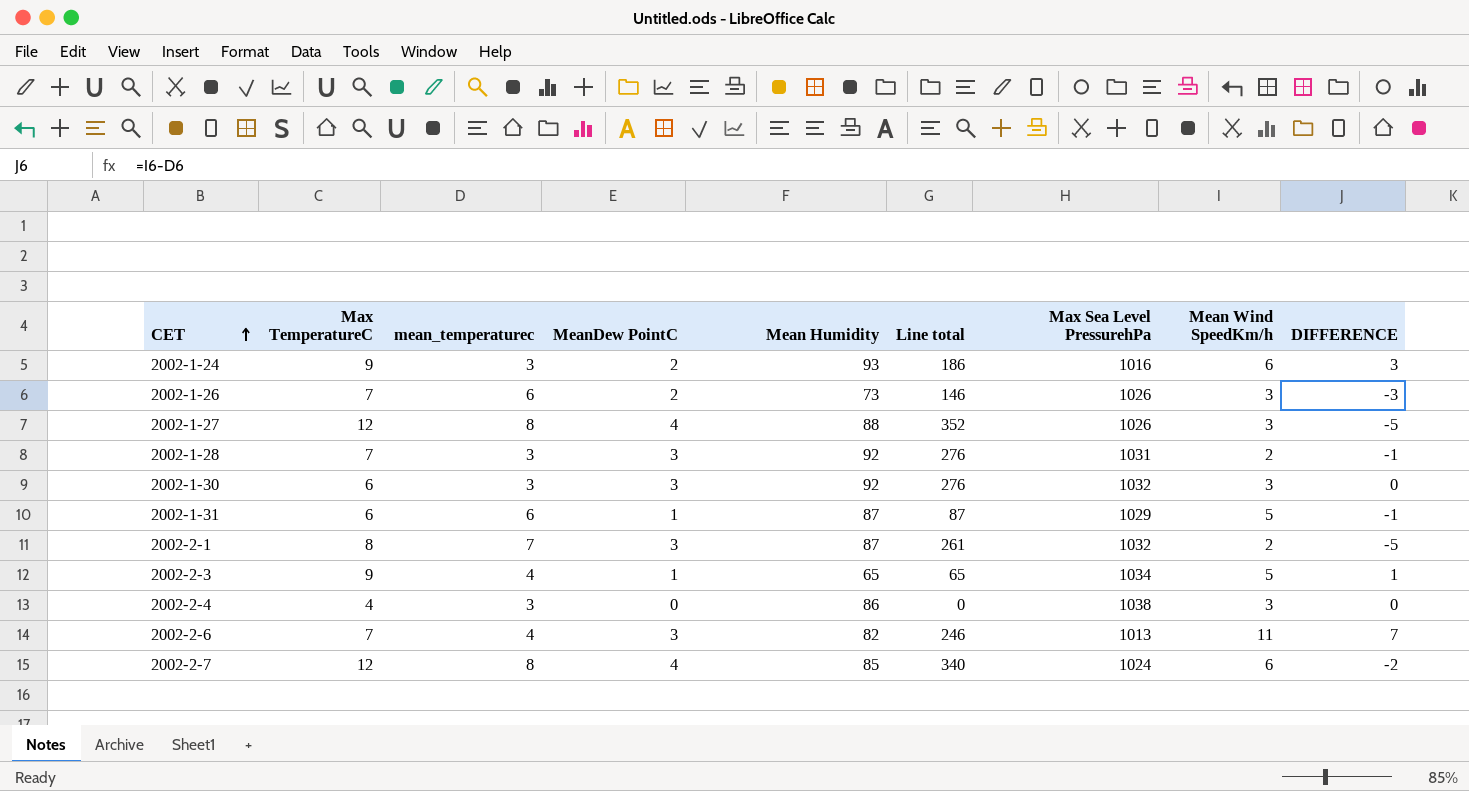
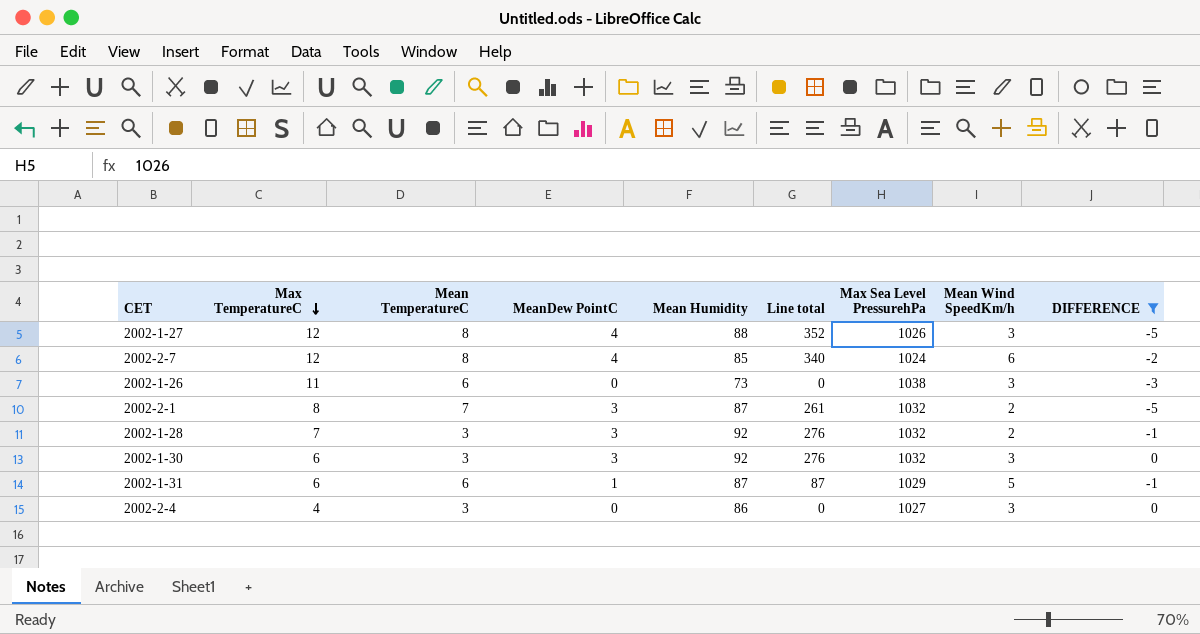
filter: none -> DIFFERENCE <= 0
row order: CET ascending -> Max TemperatureC descending
column name: mean_temperaturec -> Mean TemperatureC
2002-1-26 | Max TemperatureC: 7 -> 11
2002-1-26 | MeanDew PointC: 2 -> 0
2002-1-26 | Line total: 146 -> 0
2002-1-26 | Max Sea Level PressurehPa: 1026 -> 1038
2002-1-28 | Max Sea Level PressurehPa: 1031 -> 1032
2002-2-4 | Max Sea Level PressurehPa: 1038 -> 1027

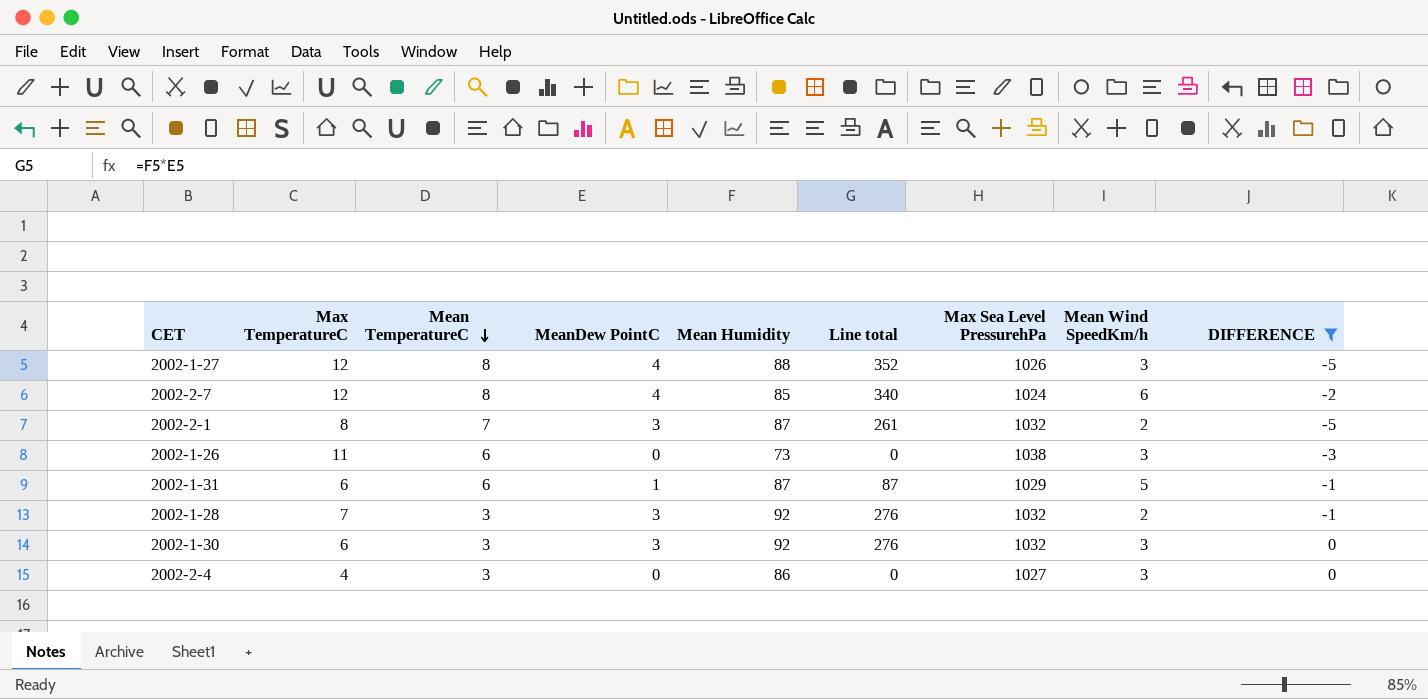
row order: Max TemperatureC descending -> Mean TemperatureC descending

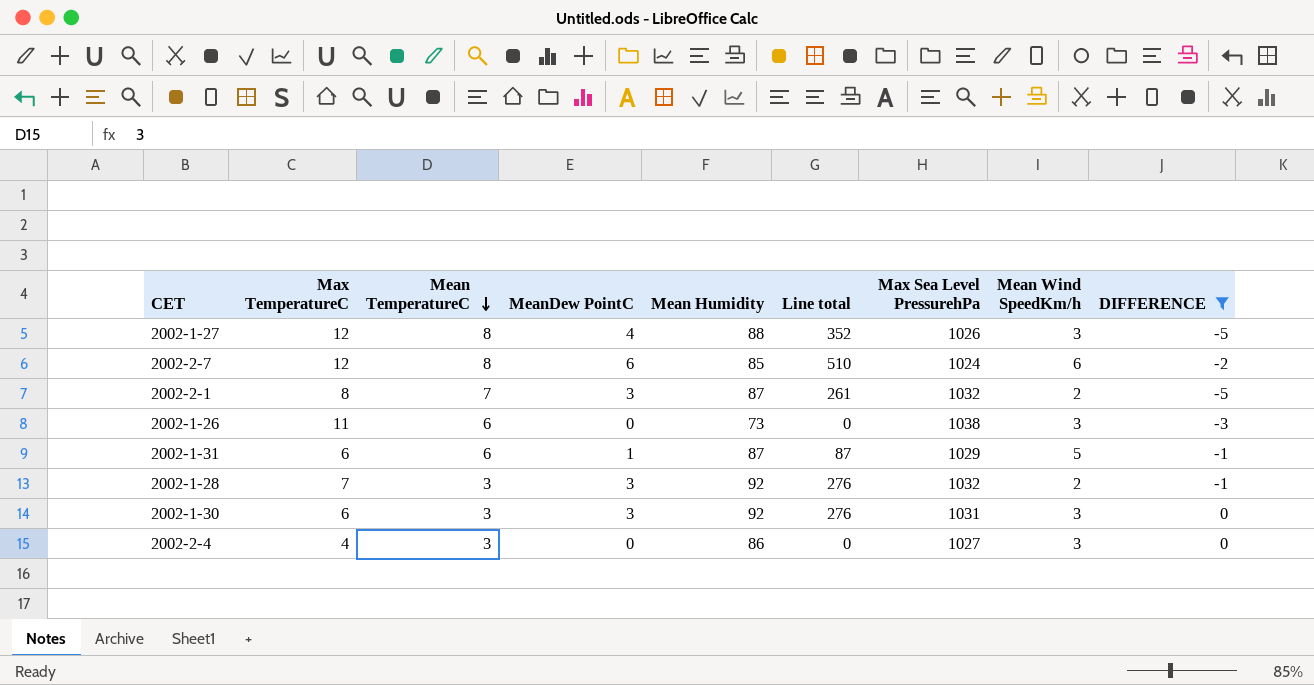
2002-2-7 | MeanDew PointC: 4 -> 6
2002-2-7 | Line total: 340 -> 510
2002-1-30 | Max Sea Level PressurehPa: 1032 -> 1031

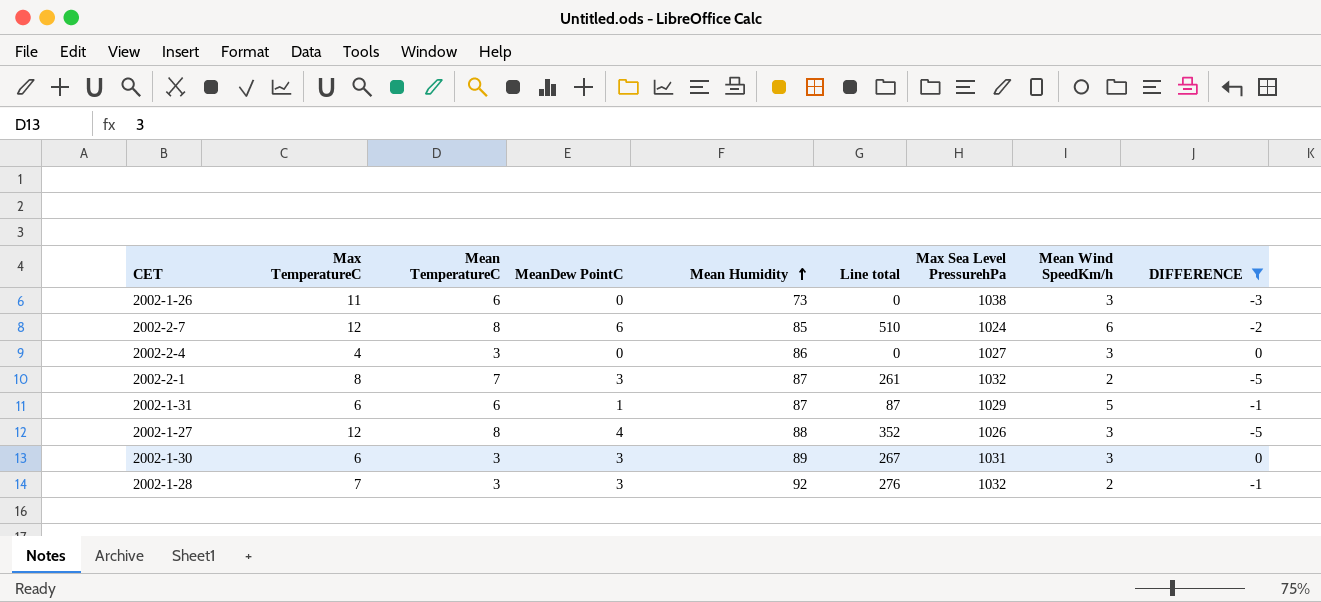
row order: Mean TemperatureC descending -> Mean Humidity ascending
2002-1-30 | Mean Humidity: 92 -> 89
2002-1-30 | Line total: 276 -> 267

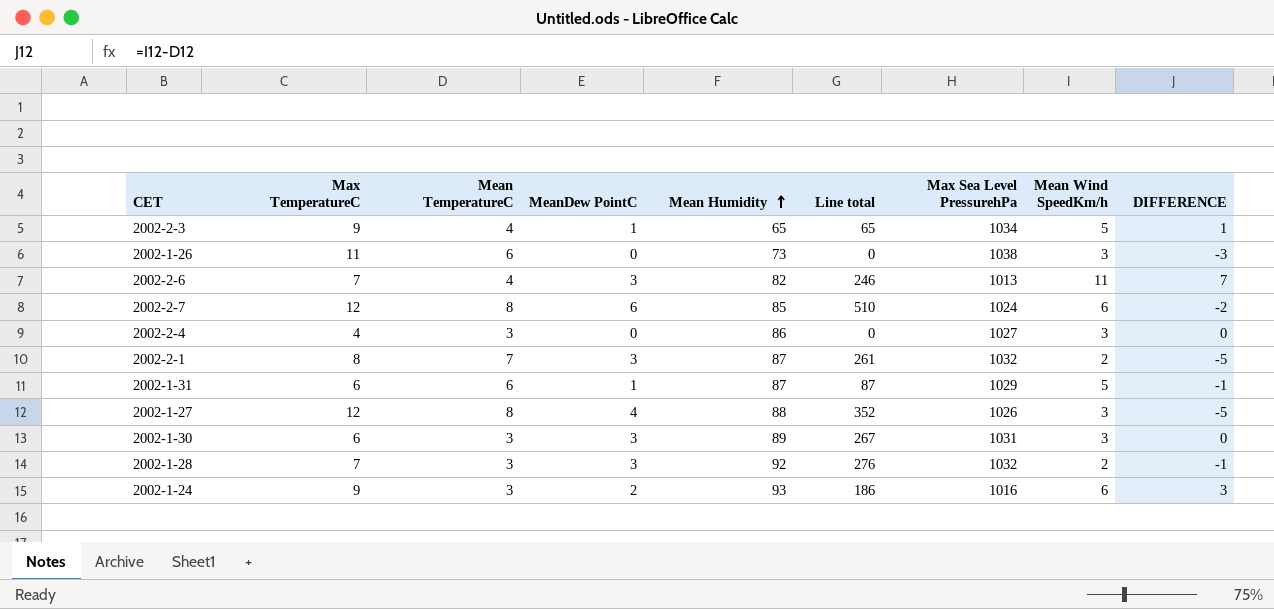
filter: DIFFERENCE <= 0 -> none

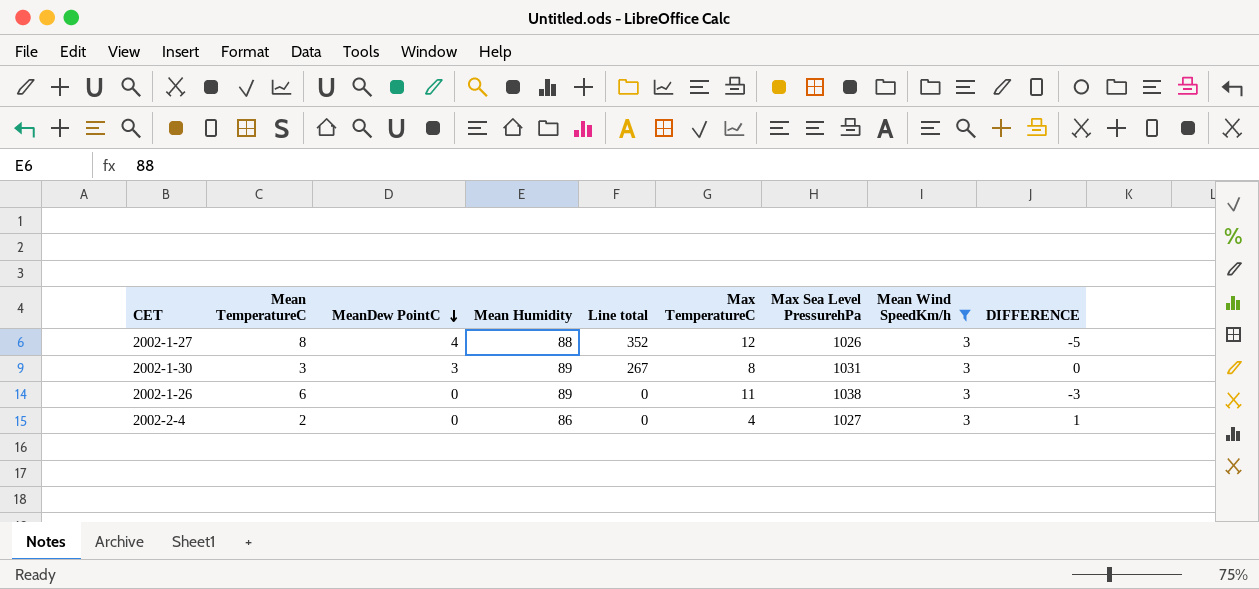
filter: none -> Mean Wind SpeedKm/h = 3
row order: Mean Humidity ascending -> MeanDew PointC descending
column Max TemperatureC | position: 2 -> 6
2002-1-30 | Max TemperatureC: 6 -> 8
2002-1-26 | Mean Humidity: 73 -> 89
2002-2-4 | Mean TemperatureC: 3 -> 2
2002-2-4 | DIFFERENCE: 0 -> 1

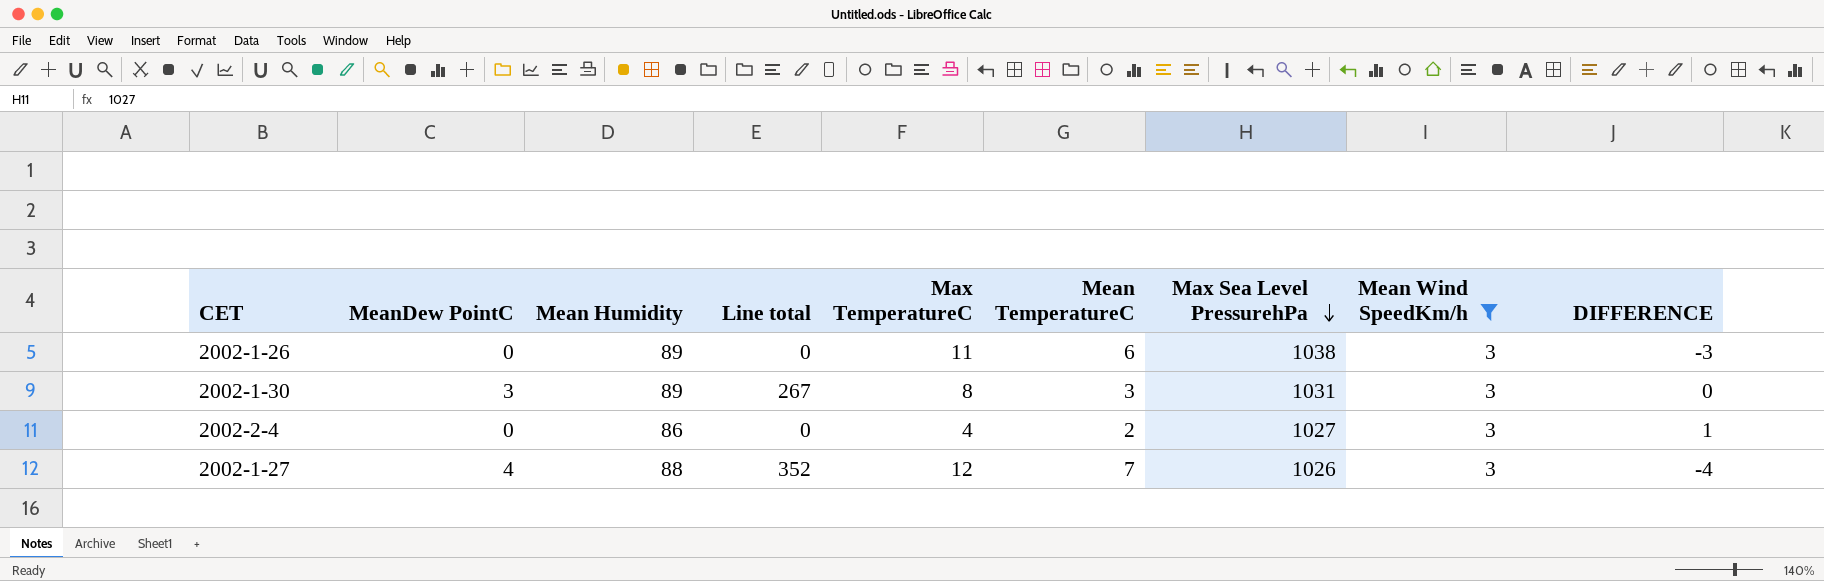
row order: MeanDew PointC descending -> Max Sea Level PressurehPa descending
column Mean TemperatureC | position: 2 -> 6
2002-1-27 | Mean TemperatureC: 8 -> 7
2002-1-27 | DIFFERENCE: -5 -> -4

